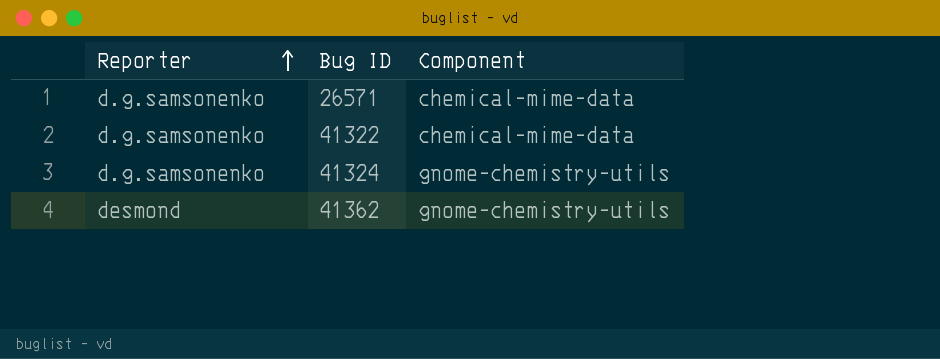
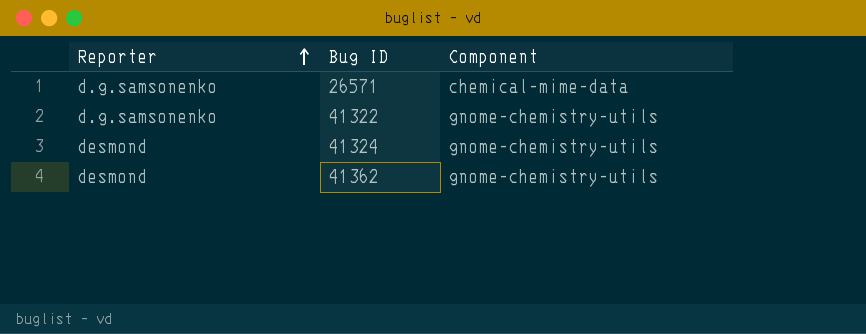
41322 | Component: chemical-mime-data -> gnome-chemistry-utils
41324 | Reporter: d.g.samsonenko -> desmond

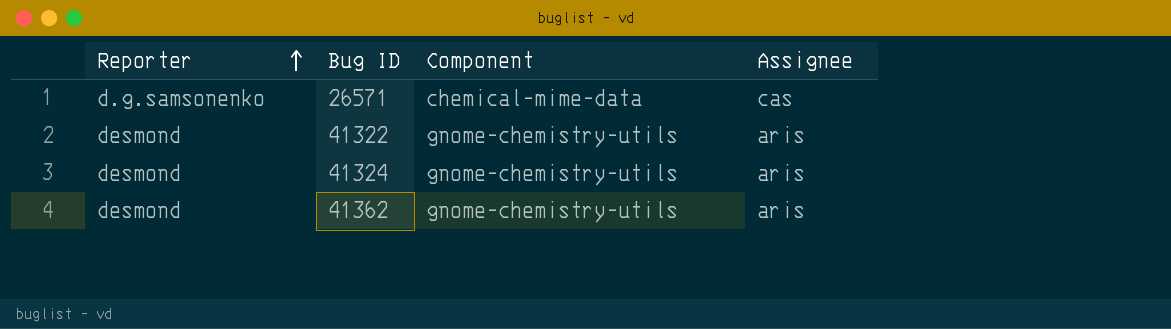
column Assignee | position: none -> 4
41322 | Reporter: d.g.samsonenko -> desmond

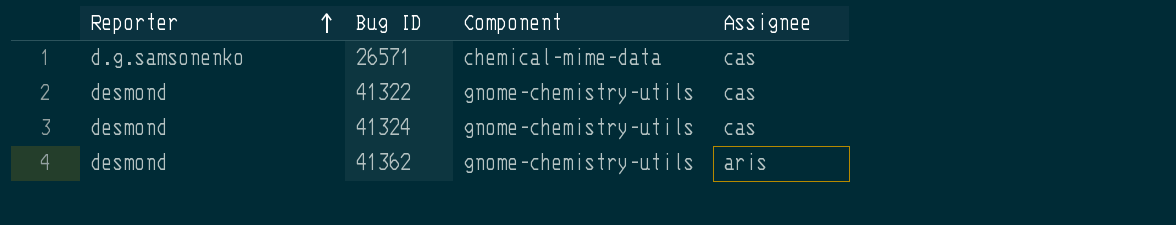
41322 | Assignee: aris -> cas
41324 | Assignee: aris -> cas

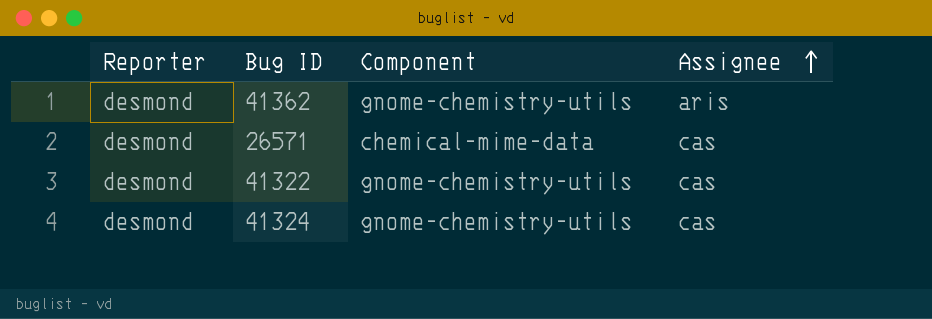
row order: Reporter ascending -> Assignee ascending
26571 | Reporter: d.g.samsonenko -> desmond

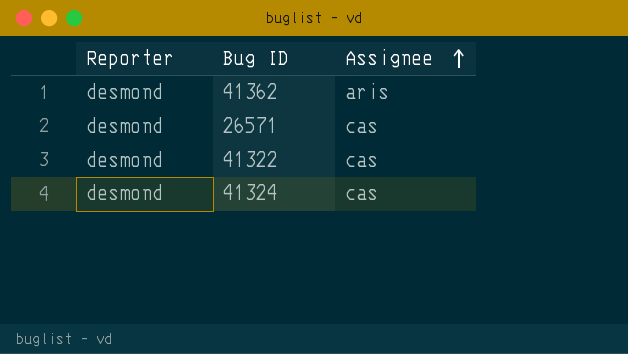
column Component | position: 3 -> none

